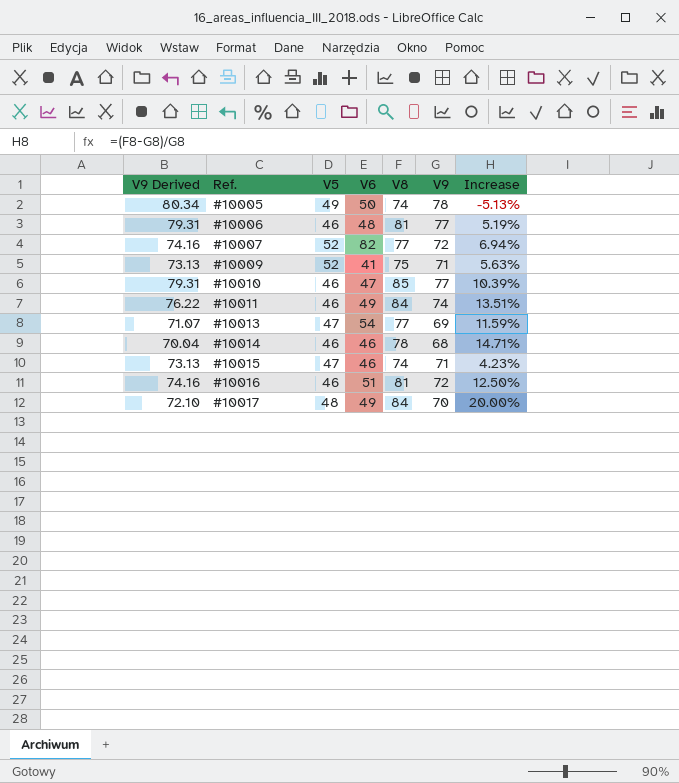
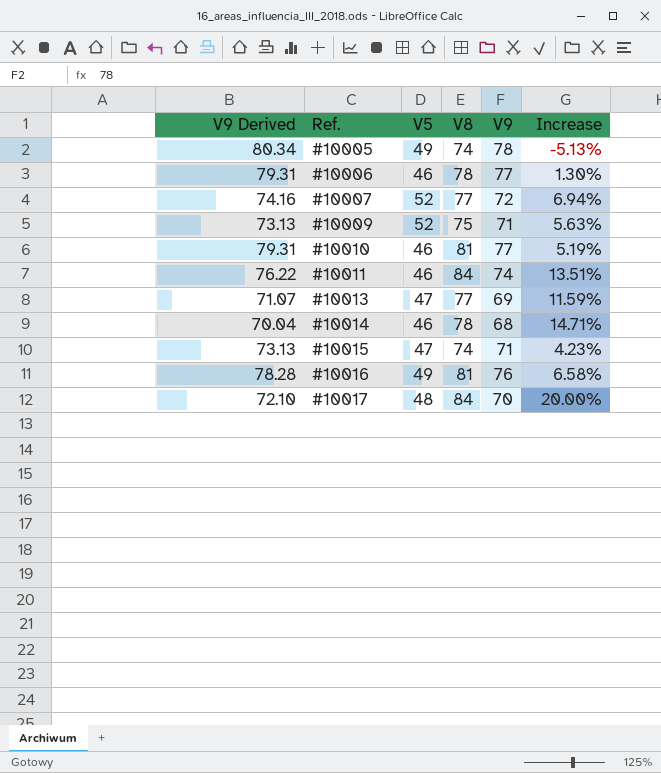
column V6 | position: 4 -> none
#10006 | V8: 81 -> 78
#10006 | Increase: 5.19% -> 1.30%
#10010 | V8: 85 -> 81
#10010 | Increase: 10.39% -> 5.19%
#10016 | V9 Derived: 74.16 -> 78.28
#10016 | V5: 46 -> 49
#10016 | V9: 72 -> 76
#10016 | Increase: 12.50% -> 6.58%

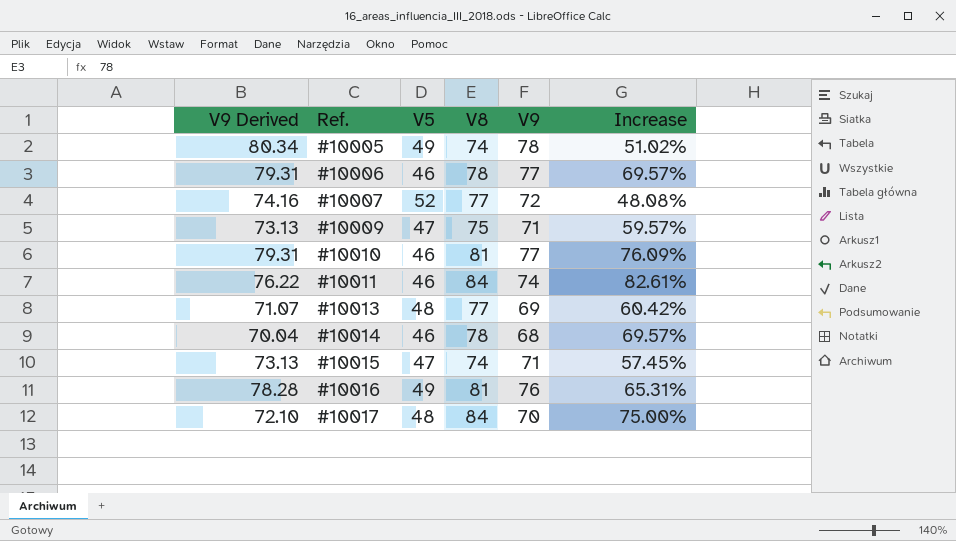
column Increase | formula: ([V8] - [V9]) / [V9] -> ([V8] - [V5]) / [V5]
#10009 | V5: 52 -> 47
#10013 | V5: 47 -> 48

